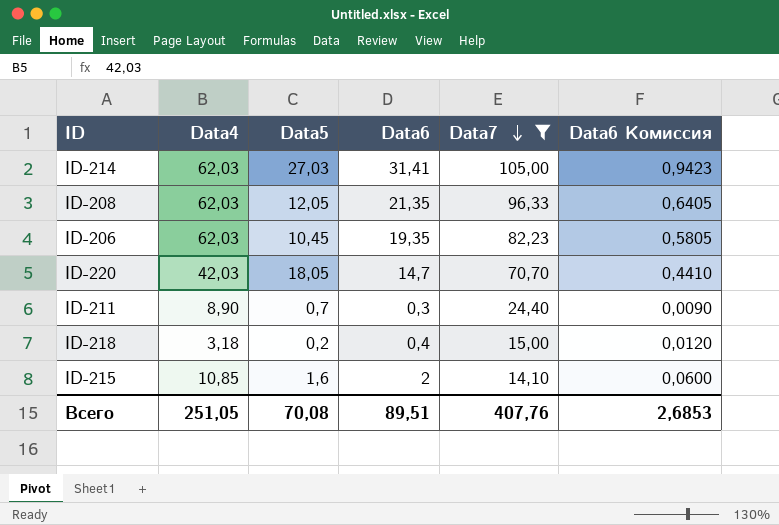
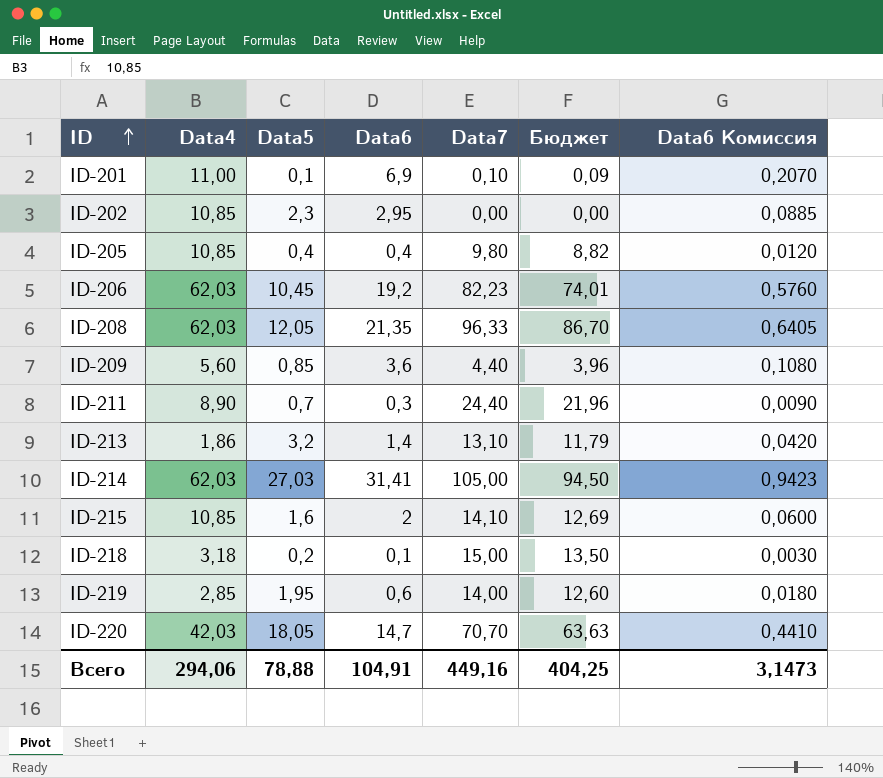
filter: Data7 >= 14,10 -> none
row order: Data7 descending -> ID ascending
column Бюджет | formula: none -> [Data7] * 0,9
ID-206 | Data6: 19,35 -> 19,2
ID-206 | Data6 Комиссия: 0,5805 -> 0,5760
ID-218 | Data6: 0,4 -> 0,1
ID-218 | Data6 Комиссия: 0,0120 -> 0,0030
Всего | Data4: 251,05 -> 294,06
Всего | Data5: 70,08 -> 78,88
Всего | Data6: 89,51 -> 104,91
Всего | Data7: 407,76 -> 449,16
Всего | Data6 Комиссия: 2,6853 -> 3,1473

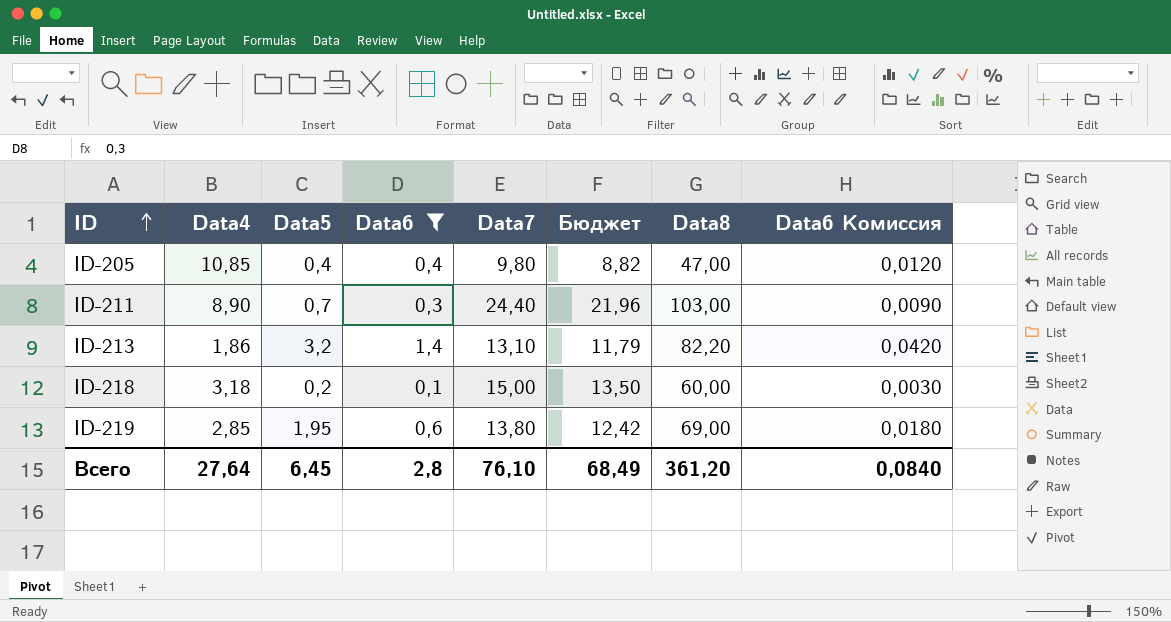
filter: none -> Data6 <= 1,4
column Data8 | position: none -> 7
ID-219 | Data7: 14,00 -> 13,80
ID-219 | Бюджет: 12,60 -> 12,42
Всего | Data4: 294,06 -> 27,64
Всего | Data5: 78,88 -> 6,45
Всего | Data6: 104,91 -> 2,8
Всего | Data7: 449,16 -> 76,10
Всего | Бюджет: 404,25 -> 68,49
Всего | Data6 Комиссия: 3,1473 -> 0,0840

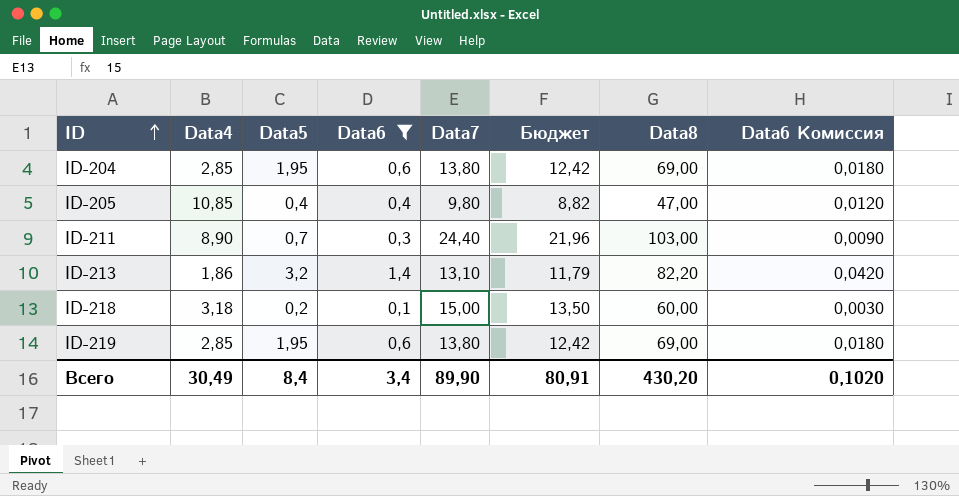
row ID-204: none -> 2,85 | 1,95 | 0,6 | 13,80 | 12,42 | 69,00 | 0,0180
Всего | Data4: 27,64 -> 30,49
Всего | Data5: 6,45 -> 8,4
Всего | Data6: 2,8 -> 3,4
Всего | Data7: 76,10 -> 89,90
Всего | Бюджет: 68,49 -> 80,91
Всего | Data8: 361,20 -> 430,20
Всего | Data6 Комиссия: 0,0840 -> 0,1020

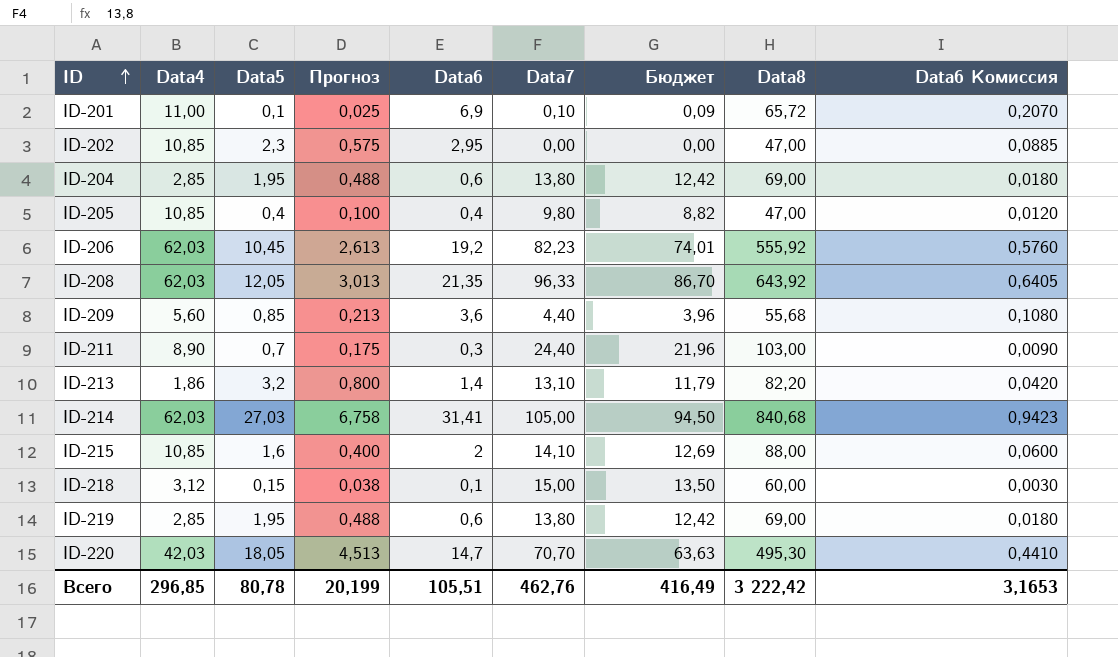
filter: Data6 <= 1,4 -> none
column Прогноз | formula: none -> [Data5] * 0,25
ID-218 | Data4: 3,18 -> 3,12
ID-218 | Data5: 0,2 -> 0,15
Всего | Data4: 30,49 -> 296,85
Всего | Data5: 8,4 -> 80,78
Всего | Data6: 3,4 -> 105,51
Всего | Data7: 89,90 -> 462,76
Всего | Бюджет: 80,91 -> 416,49
Всего | Data8: 430,20 -> 3 222,42
Всего | Data6 Комиссия: 0,1020 -> 3,1653

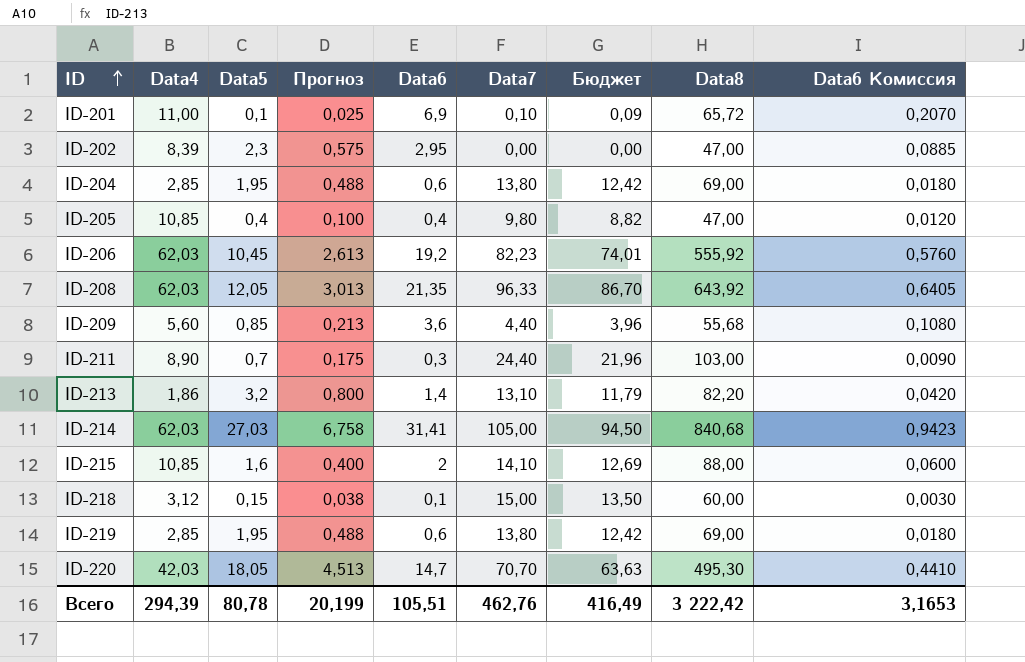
ID-202 | Data4: 10,85 -> 8,39
Всего | Data4: 296,85 -> 294,39

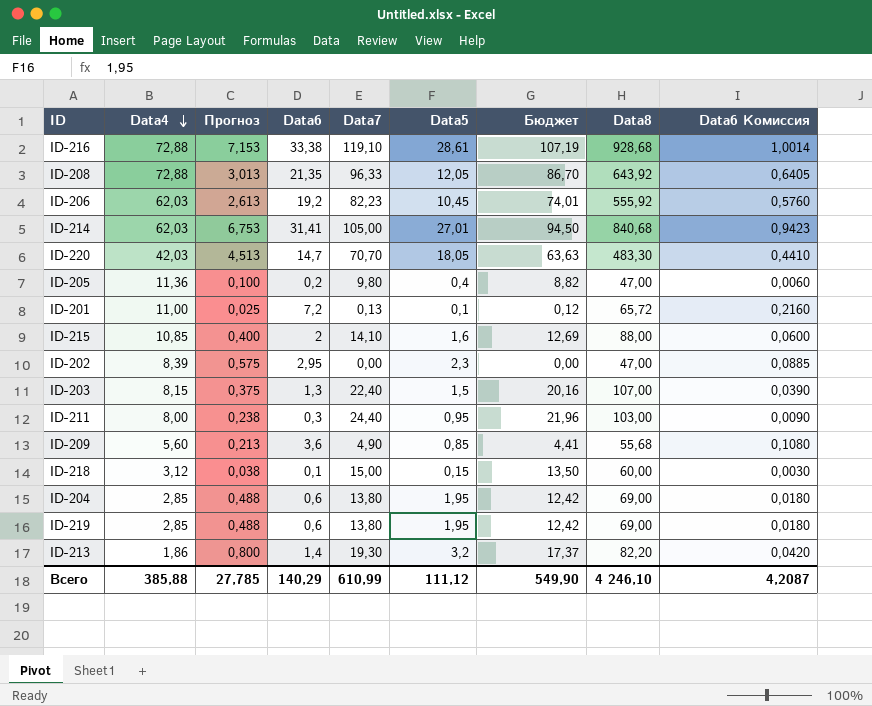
row order: ID ascending -> Data4 descending
column Data5 | position: 3 -> 6
row ID-216: none -> 72,88 | 7,153 | 33,38 | 119,10 | 28,61 | 107,19 | 928,68 | 1,0014
ID-208 | Data4: 62,03 -> 72,88
ID-214 | Прогноз: 6,758 -> 6,753
ID-214 | Data5: 27,03 -> 27,01
ID-220 | Data8: 495,30 -> 483,30
ID-205 | Data4: 10,85 -> 11,36
ID-205 | Data6: 0,4 -> 0,2
ID-205 | Data6 Комиссия: 0,0120 -> 0,0060
ID-201 | Data6: 6,9 -> 7,2
ID-201 | Data7: 0,10 -> 0,13
ID-201 | Бюджет: 0,09 -> 0,12
ID-201 | Data6 Комиссия: 0,2070 -> 0,2160
row ID-203: none -> 8,15 | 0,375 | 1,3 | 22,40 | 1,5 | 20,16 | 107,00 | 0,0390
ID-211 | Data4: 8,90 -> 8,00
ID-211 | Прогноз: 0,175 -> 0,238
ID-211 | Data5: 0,7 -> 0,95
ID-209 | Data7: 4,40 -> 4,90
ID-209 | Бюджет: 3,96 -> 4,41
ID-213 | Data7: 13,10 -> 19,30
ID-213 | Бюджет: 11,79 -> 17,37
Всего | Data4: 294,39 -> 385,88
Всего | Прогноз: 20,199 -> 27,785
Всего | Data6: 105,51 -> 140,29
Всего | Data7: 462,76 -> 610,99
Всего | Data5: 80,78 -> 111,12
Всего | Бюджет: 416,49 -> 549,90
Всего | Data8: 3 222,42 -> 4 246,10
Всего | Data6 Комиссия: 3,1653 -> 4,2087

